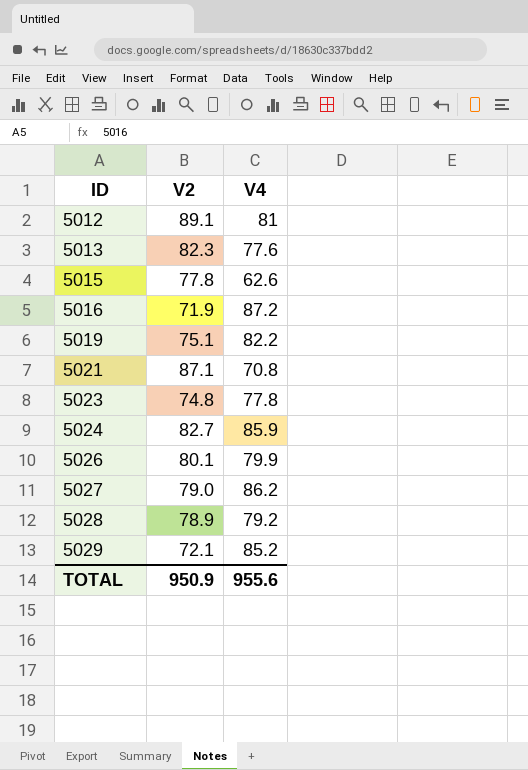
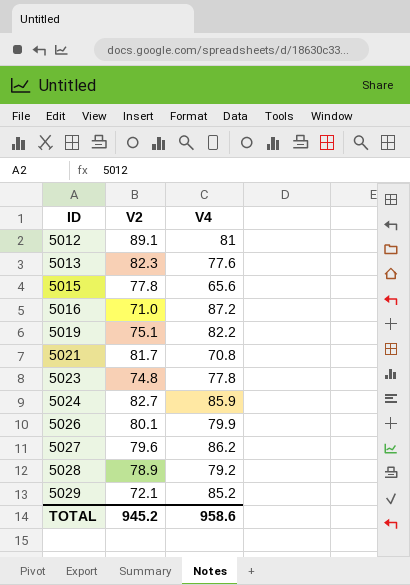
5015 | V4: 62.6 -> 65.6
5016 | V2: 71.9 -> 71.0
5021 | V2: 87.1 -> 81.7
5027 | V2: 79.0 -> 79.6
TOTAL | V2: 950.9 -> 945.2
TOTAL | V4: 955.6 -> 958.6

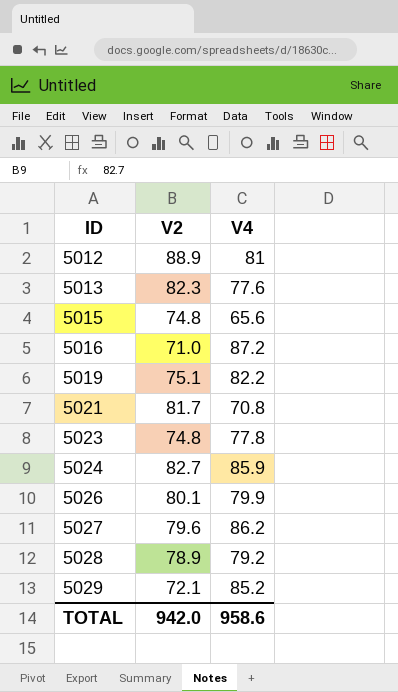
5012 | V2: 89.1 -> 88.9
5015 | V2: 77.8 -> 74.8
TOTAL | V2: 945.2 -> 942.0

